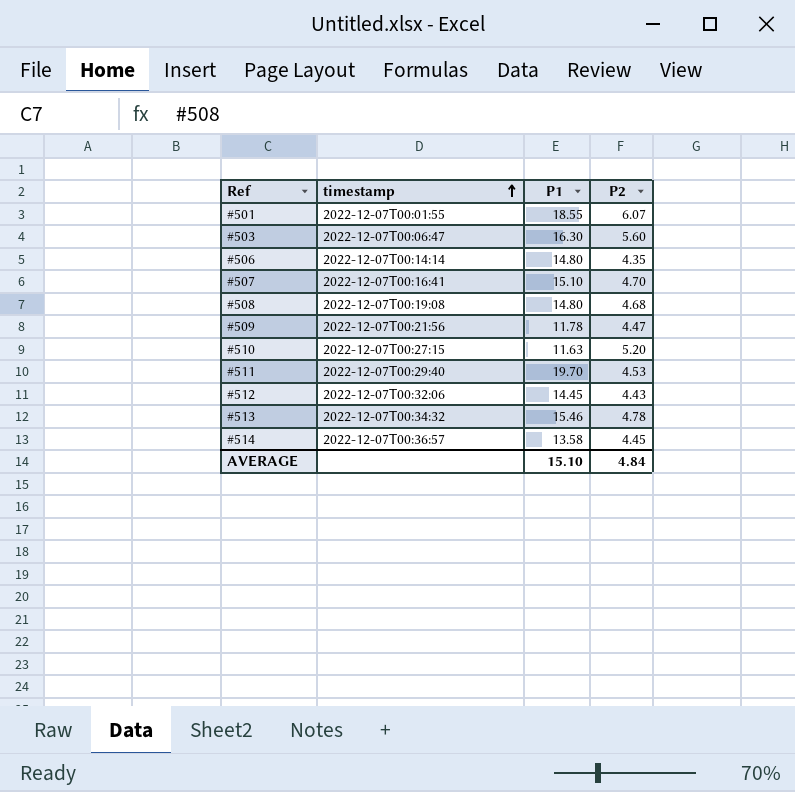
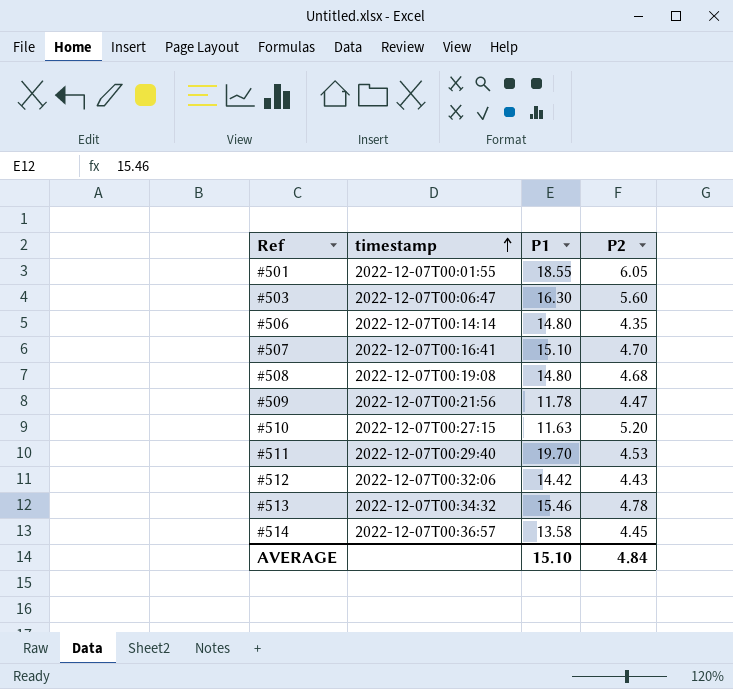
#501 | P2: 6.07 -> 6.05
#512 | P1: 14.45 -> 14.42

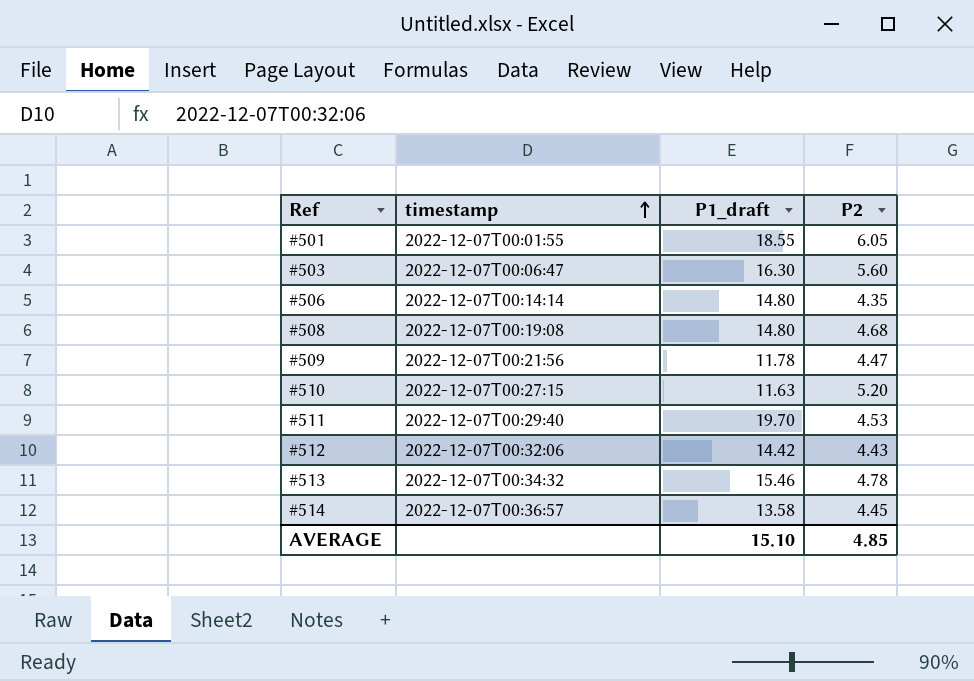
column name: P1 -> P1_draft
row #507: 2022-12-07T00:16:41 | 15.10 | 4.70 -> none
AVERAGE | P2: 4.84 -> 4.85

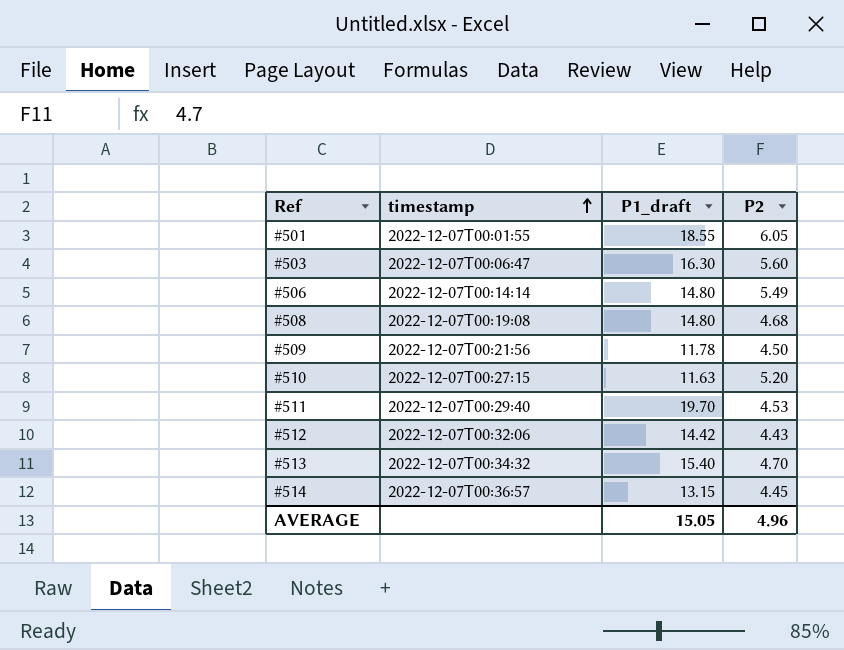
#506 | P2: 4.35 -> 5.49
#509 | P2: 4.47 -> 4.50
#513 | P1_draft: 15.46 -> 15.40
#513 | P2: 4.78 -> 4.70
#514 | P1_draft: 13.58 -> 13.15
AVERAGE | P1_draft: 15.10 -> 15.05
AVERAGE | P2: 4.85 -> 4.96

